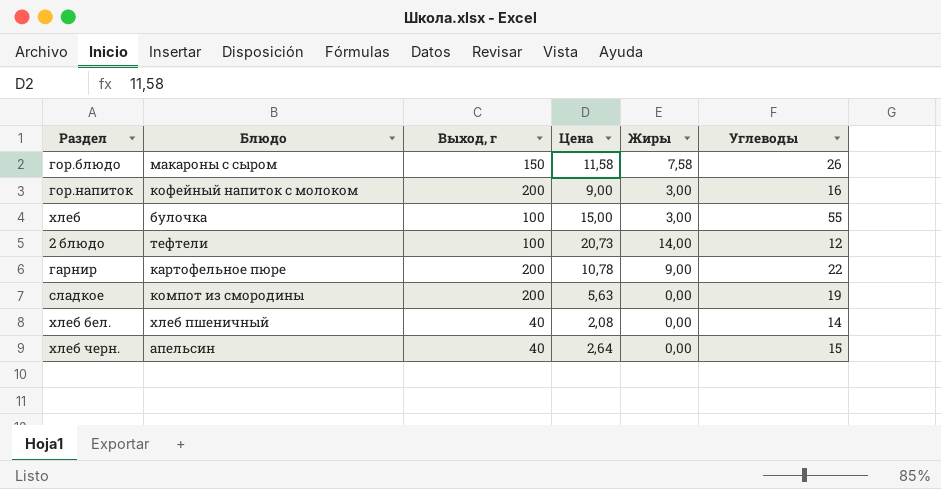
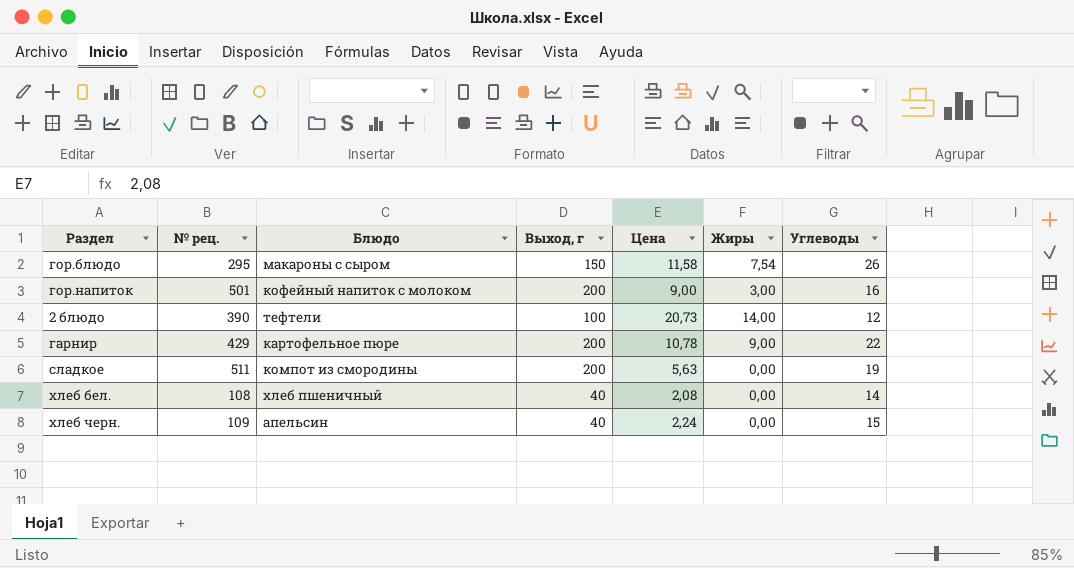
column № рец. | position: none -> 2
row хлеб: булочка | 100 | 15,00 | 3,00 | 55 -> none
гор.блюдо | Жиры: 7,58 -> 7,54
хлеб черн. | Цена: 2,64 -> 2,24

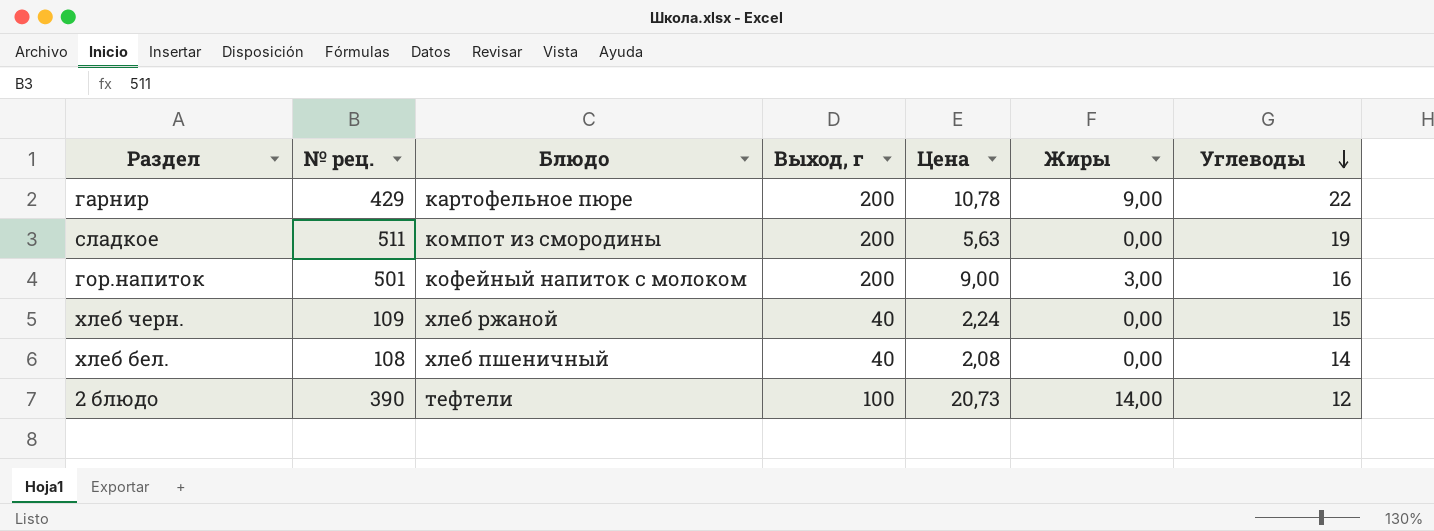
row order: none -> Углеводы descending
row гор.блюдо: 295 | макароны с сыром | 150 | 11,58 | 7,54 | 26 -> none
хлеб черн. | Блюдо: апельсин -> хлеб ржаной

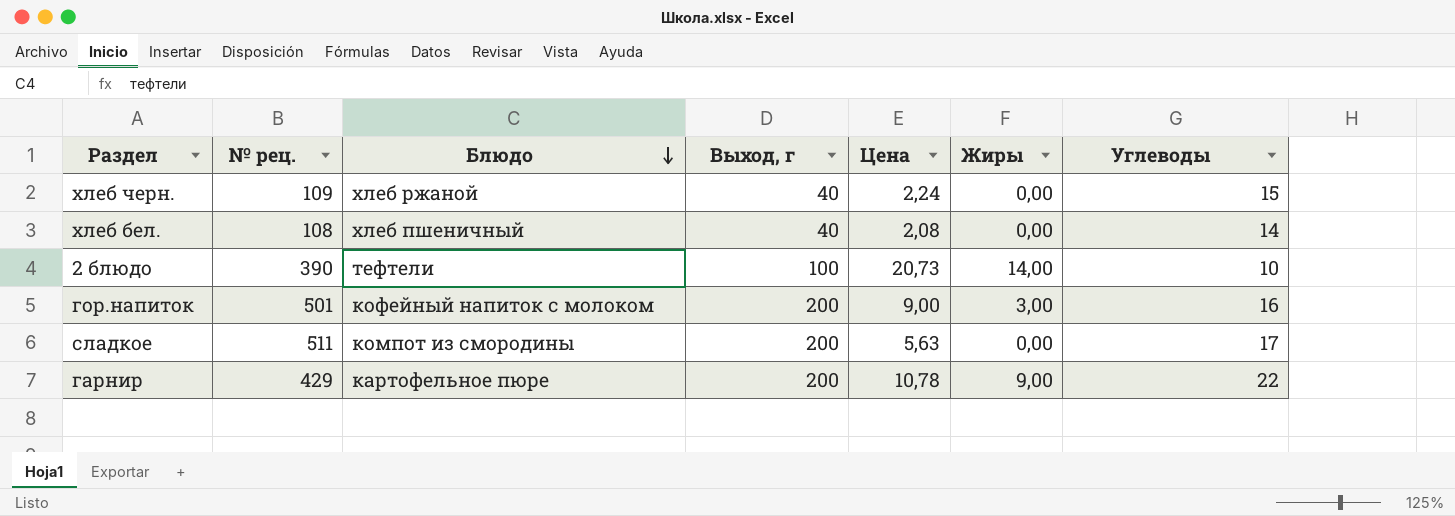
row order: Углеводы descending -> Блюдо descending
2 блюдо | Углеводы: 12 -> 10
сладкое | Углеводы: 19 -> 17

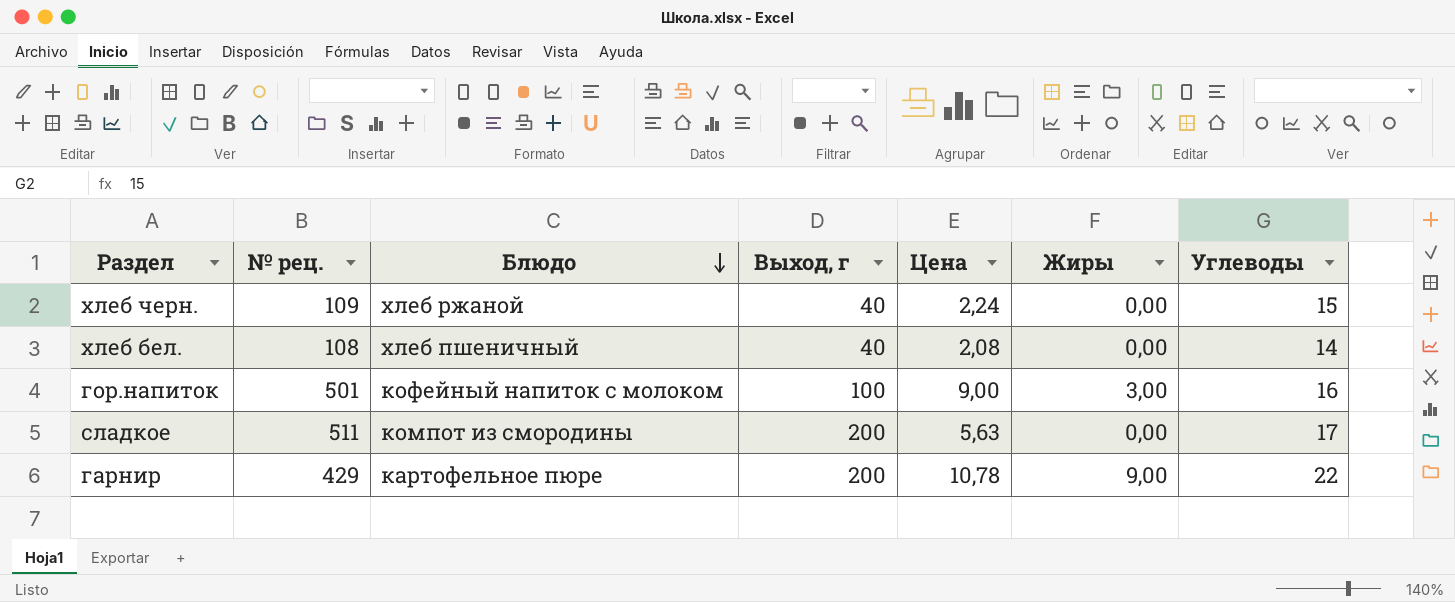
row 2 блюдо: 390 | тефтели | 100 | 20,73 | 14,00 | 10 -> none
гор.напиток | Выход, г: 200 -> 100

